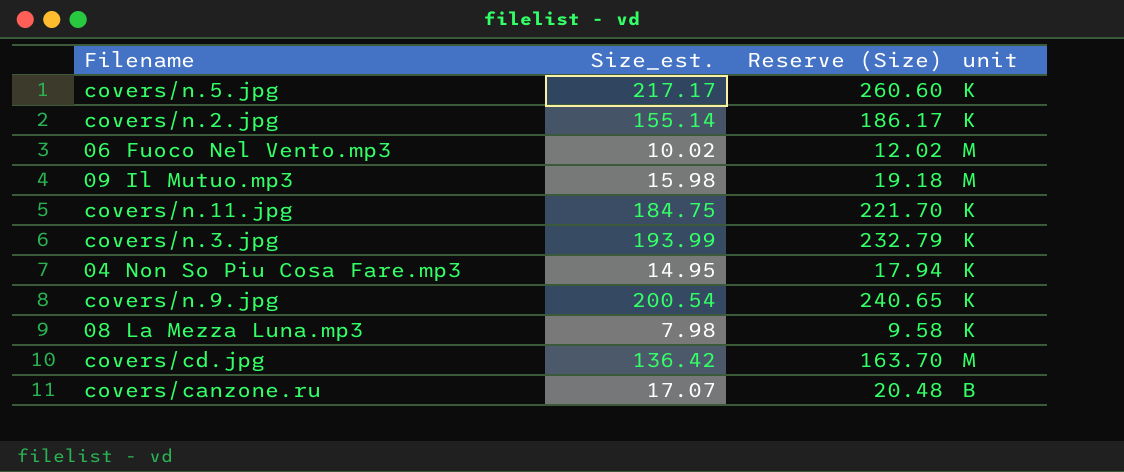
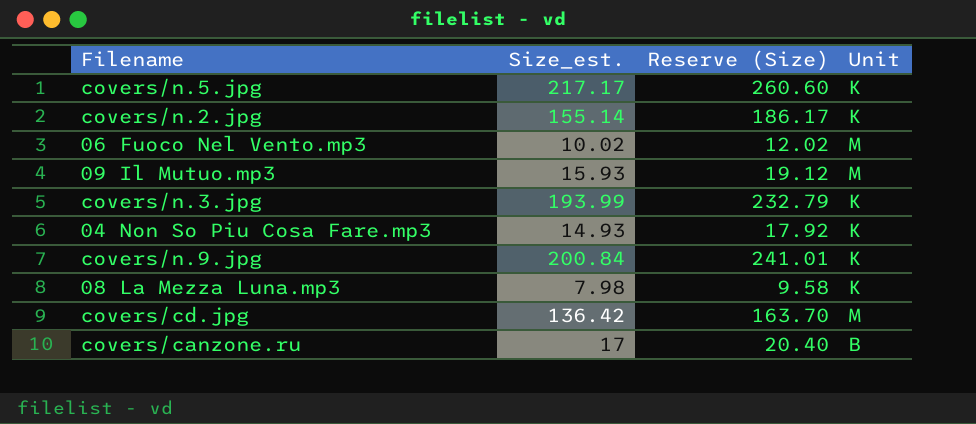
column name: unit -> Unit
row covers/n.11.jpg: 184.75 | 221.70 | K -> none
09 Il Mutuo.mp3 | Size_est.: 15.98 -> 15.93
09 Il Mutuo.mp3 | Reserve (Size): 19.18 -> 19.12
04 Non So Piu Cosa Fare.mp3 | Size_est.: 14.95 -> 14.93
04 Non So Piu Cosa Fare.mp3 | Reserve (Size): 17.94 -> 17.92
covers/n.9.jpg | Size_est.: 200.54 -> 200.84
covers/n.9.jpg | Reserve (Size): 240.65 -> 241.01
covers/canzone.ru | Size_est.: 17.07 -> 17
covers/canzone.ru | Reserve (Size): 20.48 -> 20.40

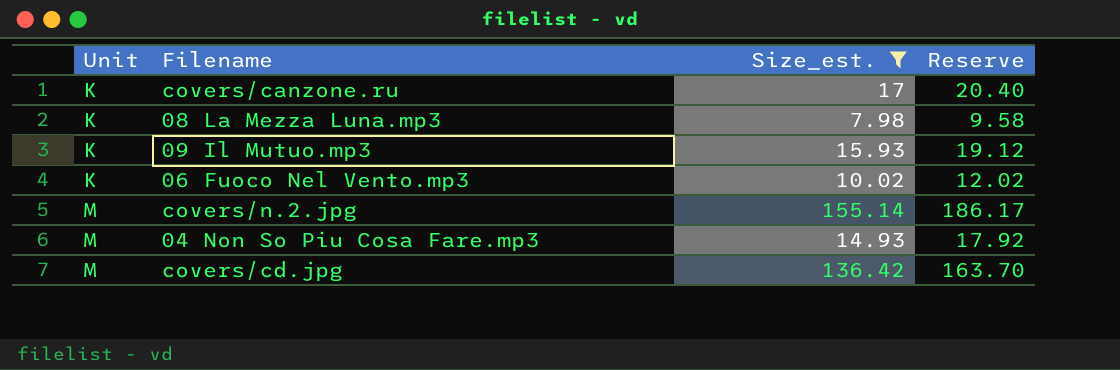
filter: none -> Size_est. <= 155.14
row order: none -> Unit ascending
column Unit | position: 4 -> 1
column name: Reserve (Size) -> Reserve
covers/canzone.ru | Unit: B -> K
09 Il Mutuo.mp3 | Unit: M -> K
06 Fuoco Nel Vento.mp3 | Unit: M -> K
covers/n.2.jpg | Unit: K -> M
04 Non So Piu Cosa Fare.mp3 | Unit: K -> M

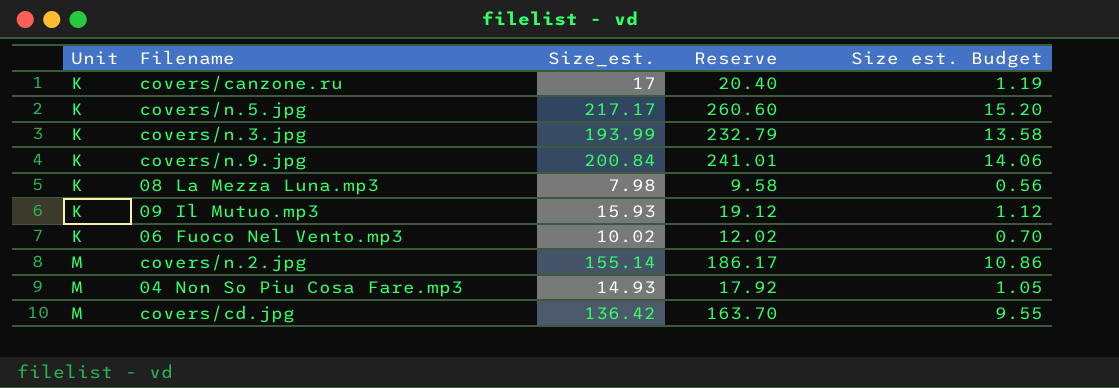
filter: Size_est. <= 155.14 -> none
column Size est. Budget | formula: none -> [Size_est.] * 0.07

